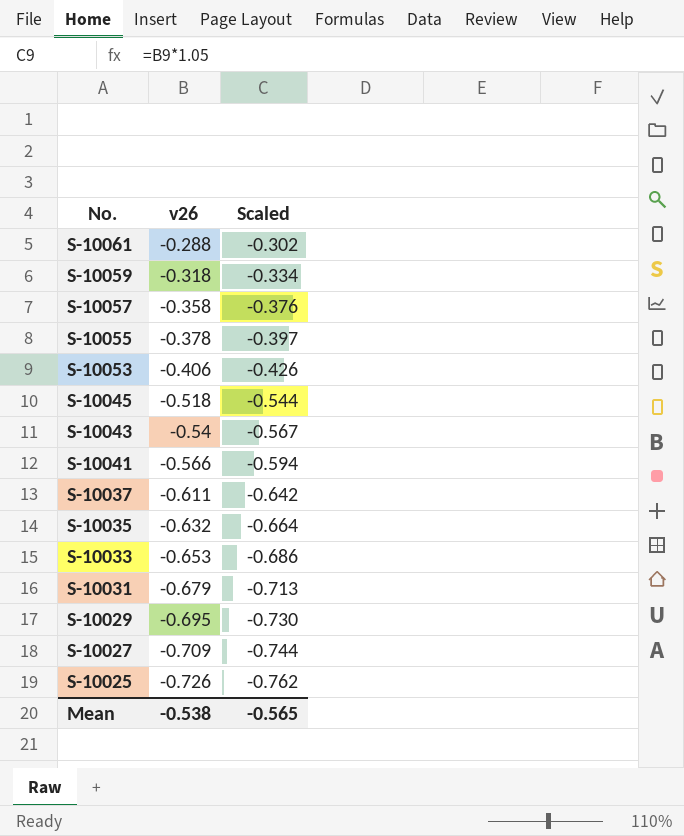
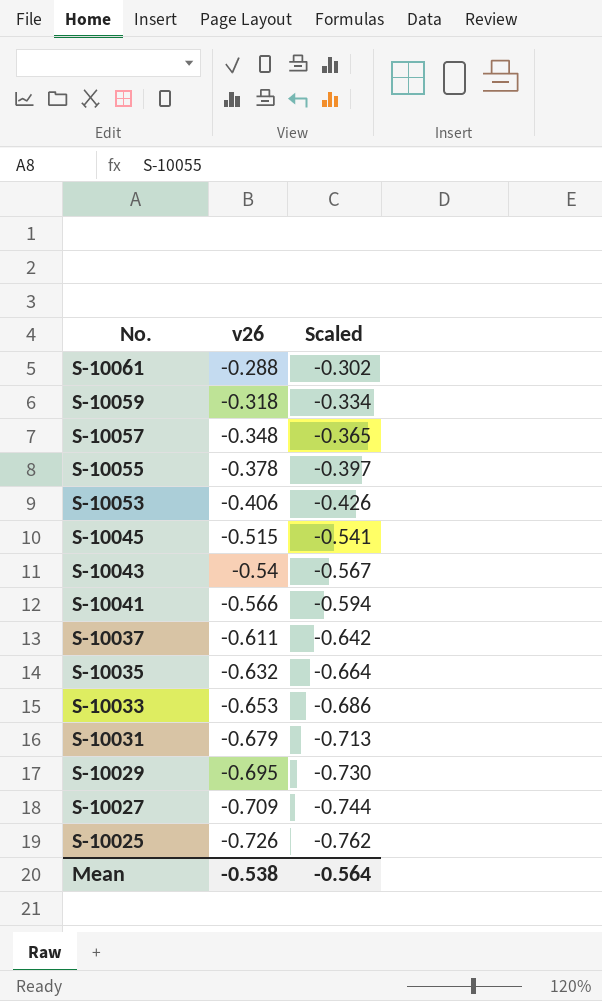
S-10057 | v26: -0.358 -> -0.348
S-10057 | Scaled: -0.376 -> -0.365
S-10045 | v26: -0.518 -> -0.515
S-10045 | Scaled: -0.544 -> -0.541
Mean | Scaled: -0.565 -> -0.564

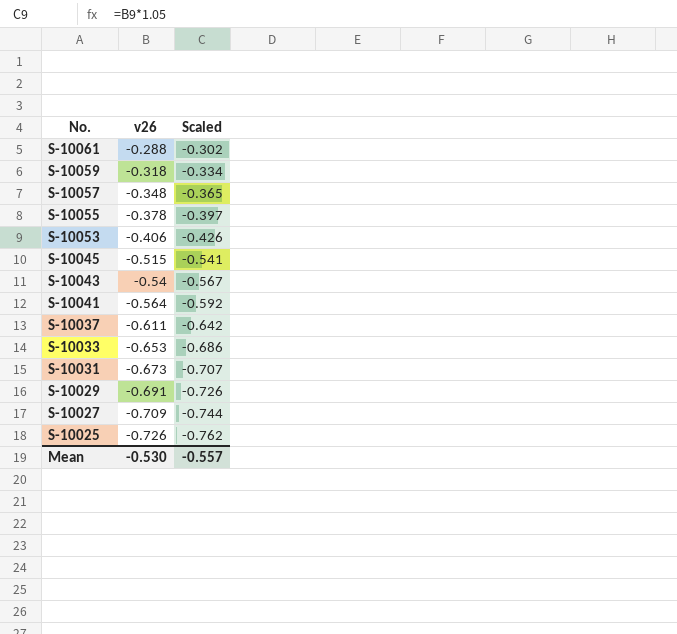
row S-10035: -0.632 | -0.664 -> none
S-10041 | v26: -0.566 -> -0.564
S-10041 | Scaled: -0.594 -> -0.592
S-10031 | v26: -0.679 -> -0.673
S-10031 | Scaled: -0.713 -> -0.707
S-10029 | v26: -0.695 -> -0.691
S-10029 | Scaled: -0.730 -> -0.726
Mean | v26: -0.538 -> -0.530
Mean | Scaled: -0.564 -> -0.557

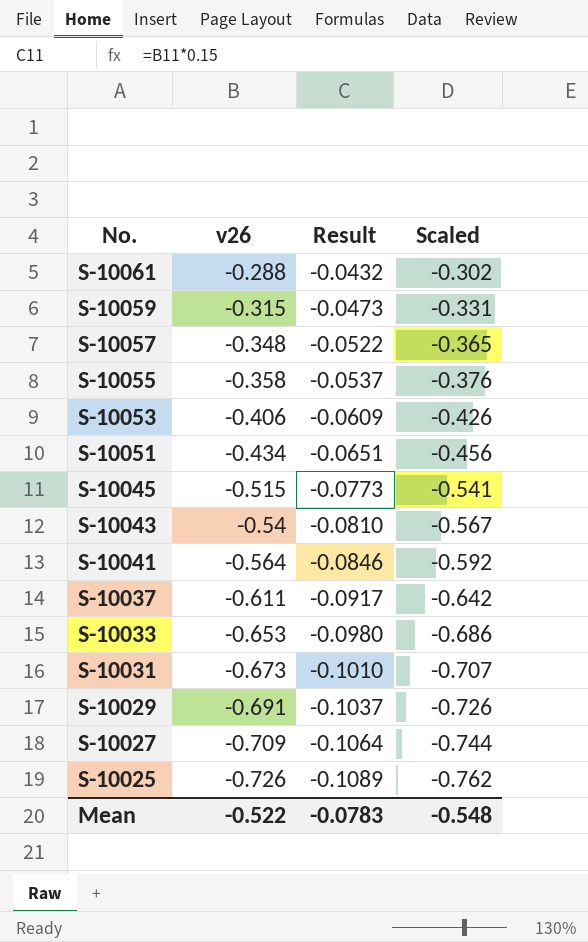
column Result | formula: none -> [v26] * 0.15
S-10059 | v26: -0.318 -> -0.315
S-10059 | Scaled: -0.334 -> -0.331
S-10055 | v26: -0.378 -> -0.358
S-10055 | Scaled: -0.397 -> -0.376
row S-10051: none -> -0.434 | -0.0651 | -0.456
Mean | v26: -0.530 -> -0.522
Mean | Scaled: -0.557 -> -0.548

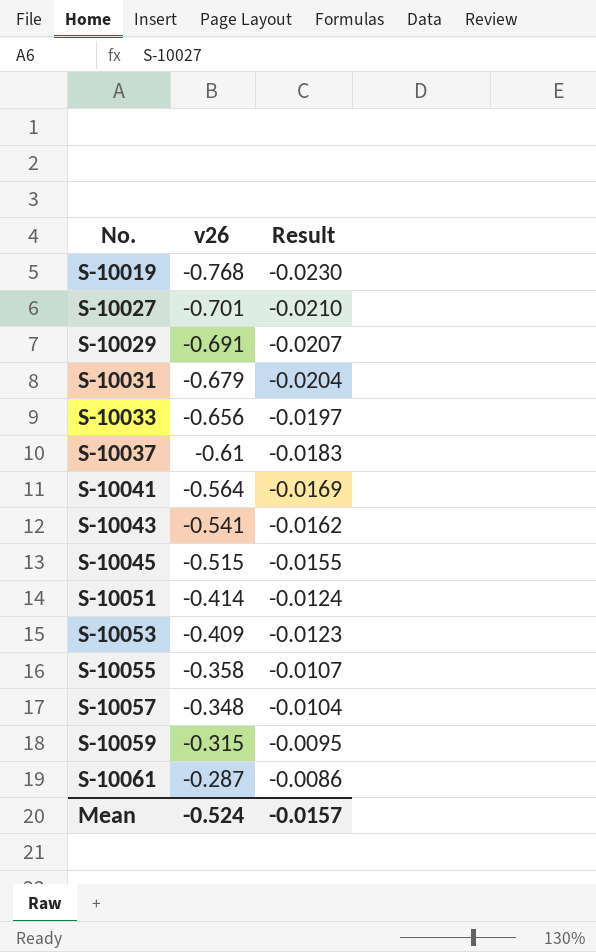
row order: No. descending -> No. ascending
column Scaled | formula: [v26] * 1.05 -> none
column Result | formula: [v26] * 0.15 -> [v26] * 0.03
row S-10025: -0.726 | -0.1089 | -0.762 -> none
row S-10019: none -> -0.768 | -0.0230
S-10027 | v26: -0.709 -> -0.701
S-10031 | v26: -0.673 -> -0.679
S-10033 | v26: -0.653 -> -0.656
S-10037 | v26: -0.611 -> -0.61
S-10043 | v26: -0.54 -> -0.541
S-10051 | v26: -0.434 -> -0.414
S-10053 | v26: -0.406 -> -0.409
S-10061 | v26: -0.288 -> -0.287
Mean | v26: -0.522 -> -0.524
Mean | Result: -0.0783 -> -0.0157

